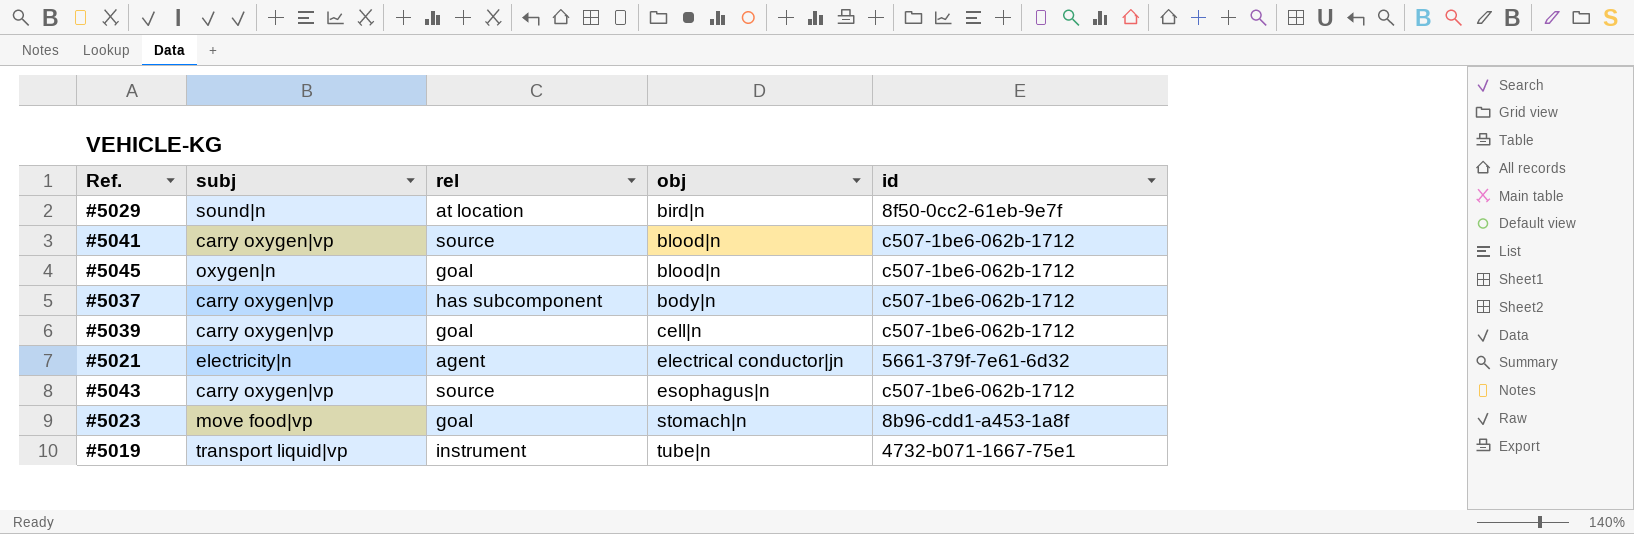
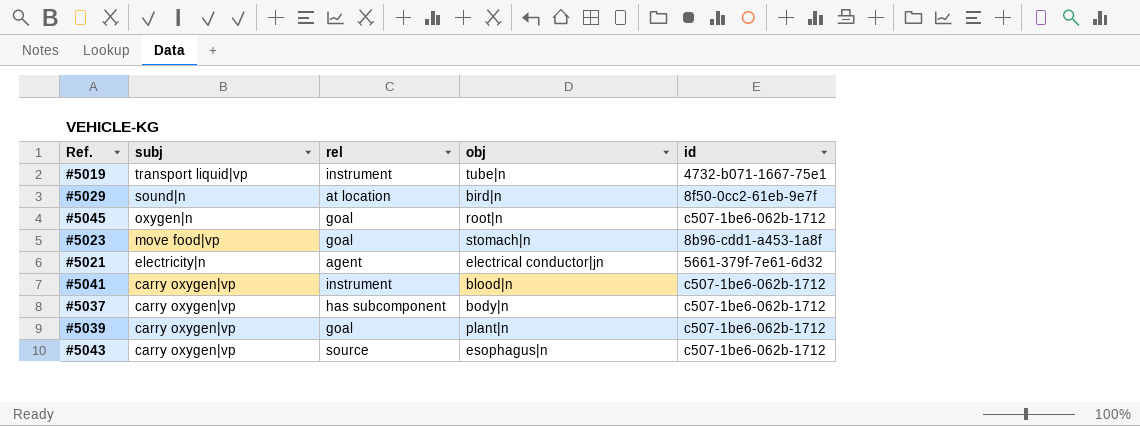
row order: obj ascending -> subj descending
#5045 | obj: blood|n -> root|n
#5041 | rel: source -> instrument
#5039 | obj: cell|n -> plant|n

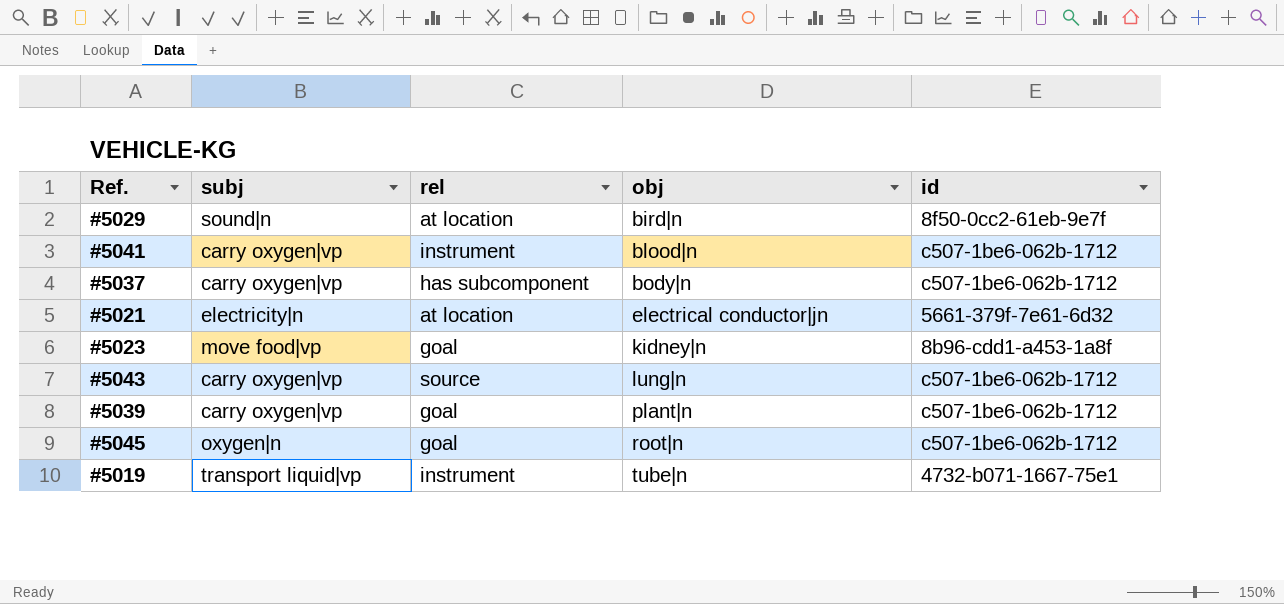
row order: subj descending -> obj ascending
#5021 | rel: agent -> at location
#5023 | obj: stomach|n -> kidney|n
#5043 | obj: esophagus|n -> lung|n

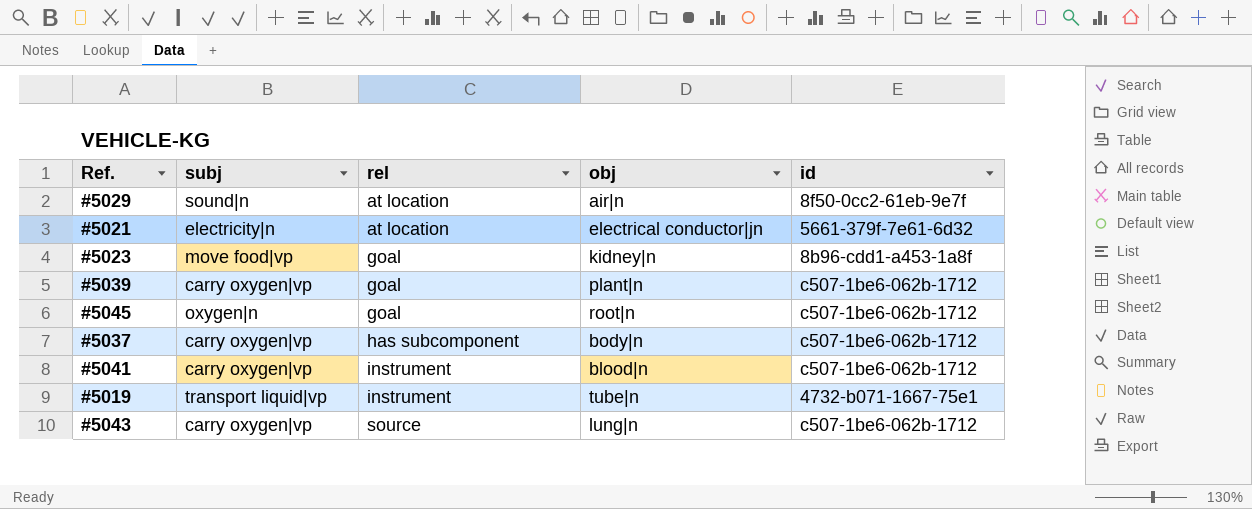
row order: obj ascending -> rel ascending
#5029 | obj: bird|n -> air|n

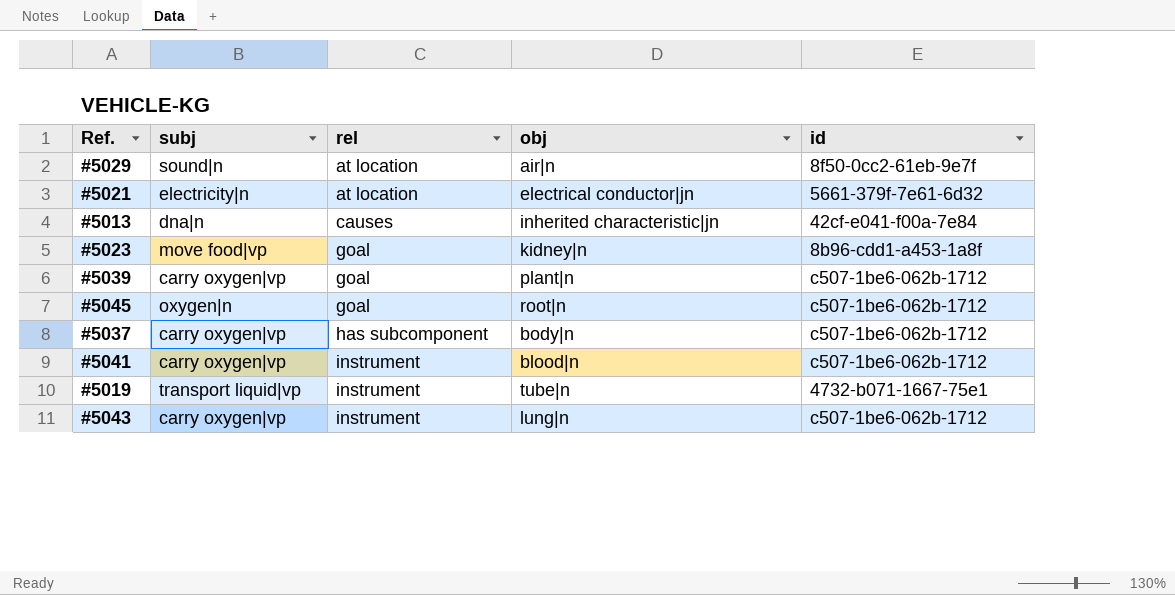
row #5013: none -> dna|n | causes | inherited characteristic|jn | 42cf-e041-f00a-7e84
#5043 | rel: source -> instrument

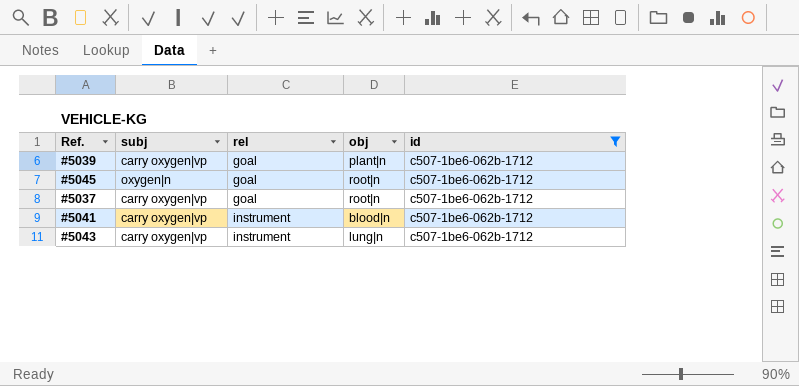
filter: none -> id = c507-1be6-062b-1712
#5037 | rel: has subcomponent -> goal
#5037 | obj: body|n -> root|n

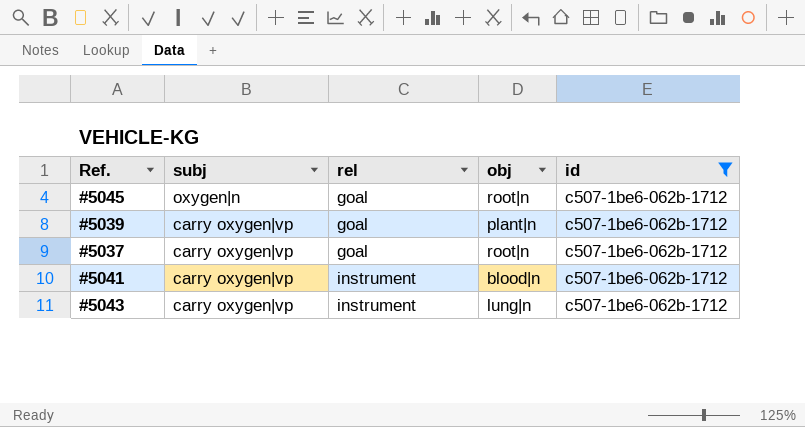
row order: rel ascending -> subj descending

